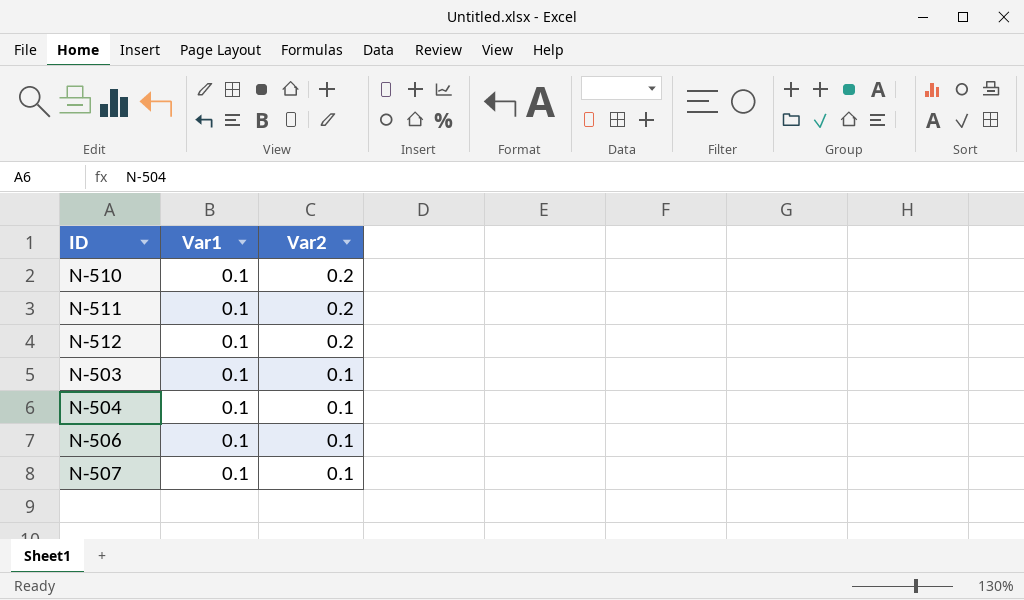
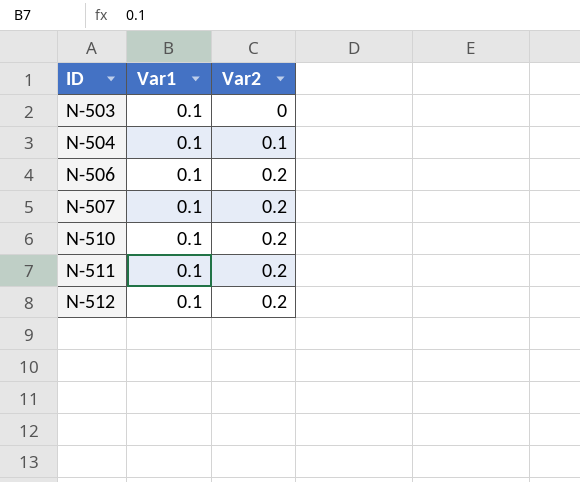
row order: Var2 descending -> ID ascending
N-503 | Var2: 0.1 -> 0
N-506 | Var2: 0.1 -> 0.2
N-507 | Var2: 0.1 -> 0.2

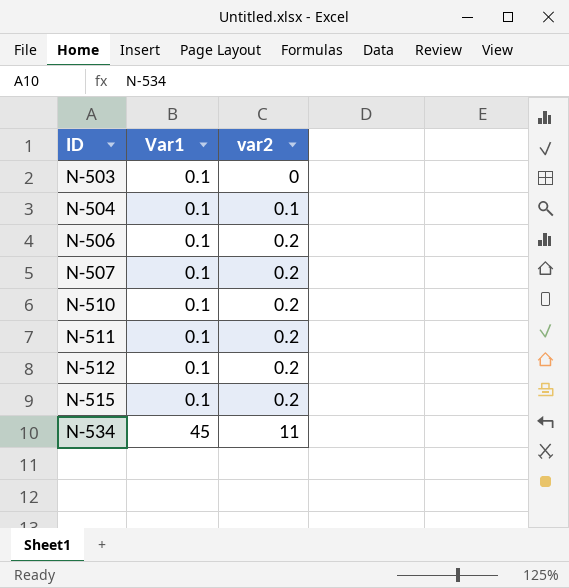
column name: Var2 -> var2
row N-515: none -> 0.1 | 0.2
row N-534: none -> 45 | 11

